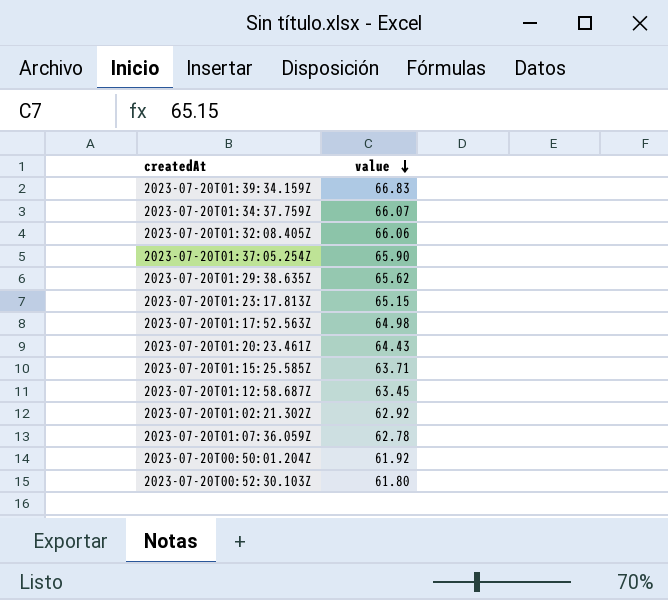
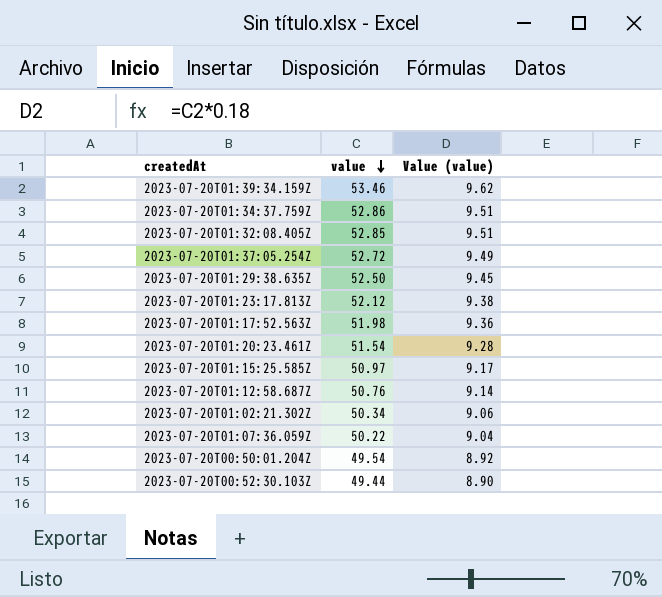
column Value (value) | formula: none -> [value] * 0.18
2023-07-20T01:39:34.159Z | value: 66.83 -> 53.46
2023-07-20T01:34:37.759Z | value: 66.07 -> 52.86
2023-07-20T01:32:08.405Z | value: 66.06 -> 52.85
2023-07-20T01:37:05.254Z | value: 65.90 -> 52.72
2023-07-20T01:29:38.635Z | value: 65.62 -> 52.50
2023-07-20T01:23:17.813Z | value: 65.15 -> 52.12
2023-07-20T01:17:52.563Z | value: 64.98 -> 51.98
2023-07-20T01:20:23.461Z | value: 64.43 -> 51.54
2023-07-20T01:15:25.585Z | value: 63.71 -> 50.97
2023-07-20T01:12:58.687Z | value: 63.45 -> 50.76
2023-07-20T01:02:21.302Z | value: 62.92 -> 50.34
2023-07-20T01:07:36.059Z | value: 62.78 -> 50.22
2023-07-20T00:50:01.204Z | value: 61.92 -> 49.54
2023-07-20T00:52:30.103Z | value: 61.80 -> 49.44

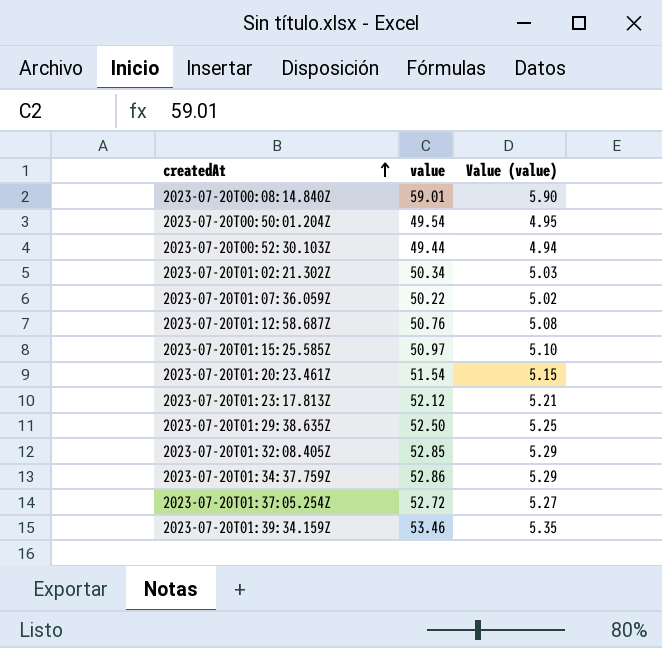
row order: value descending -> createdAt ascending
column Value (value) | formula: [value] * 0.18 -> [value] * 0.1
row 2023-07-20T01:17:52.563Z: 51.98 | 9.36 -> none
row 2023-07-20T00:08:14.840Z: none -> 59.01 | 5.90

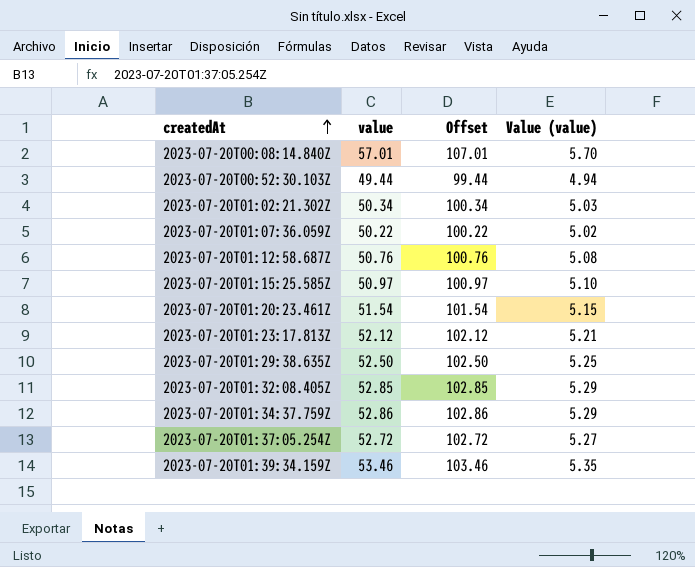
column Offset | formula: none -> [value] + 50
row 2023-07-20T00:50:01.204Z: 49.54 | 4.95 -> none
2023-07-20T00:08:14.840Z | value: 59.01 -> 57.01
2023-07-20T00:08:14.840Z | Value (value): 5.90 -> 5.70

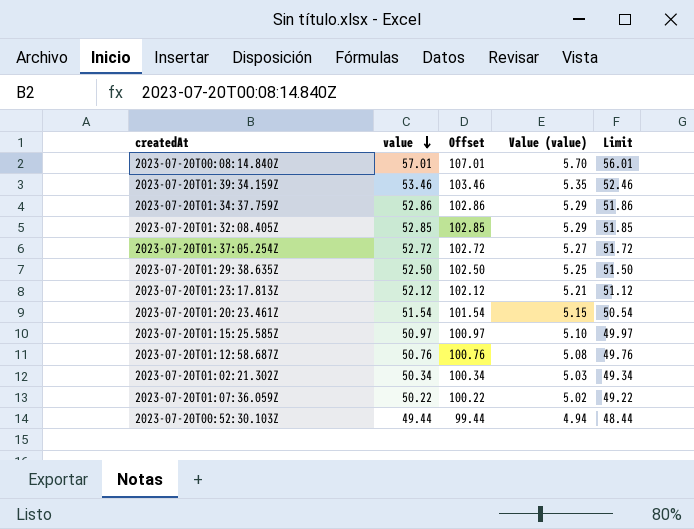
row order: createdAt ascending -> value descending
column Limit | formula: none -> [value] - 1

